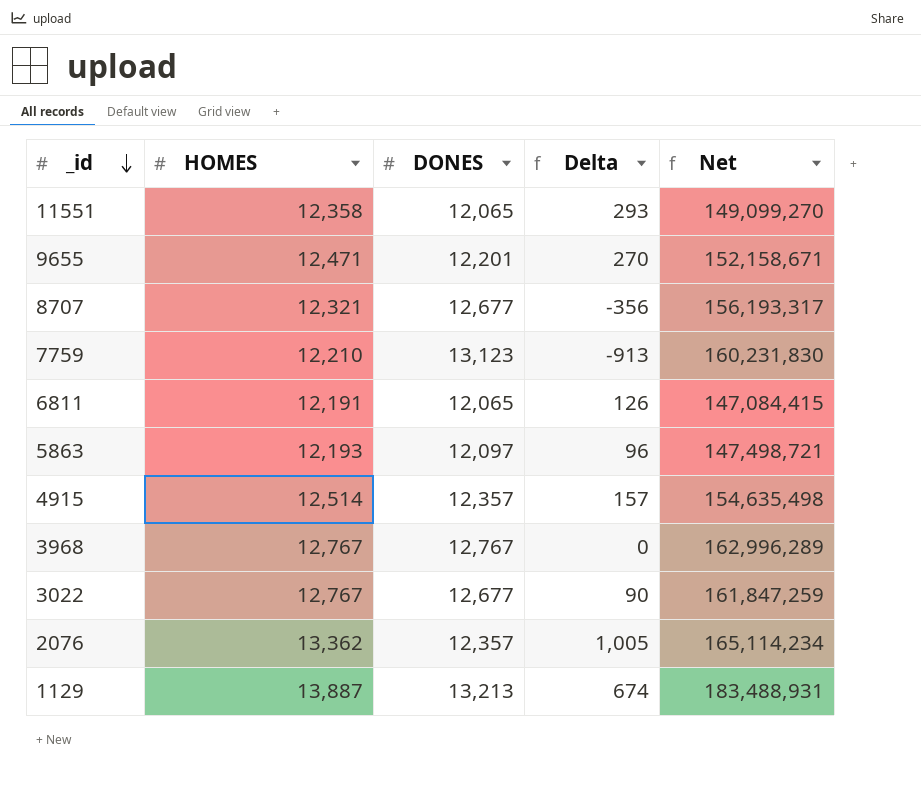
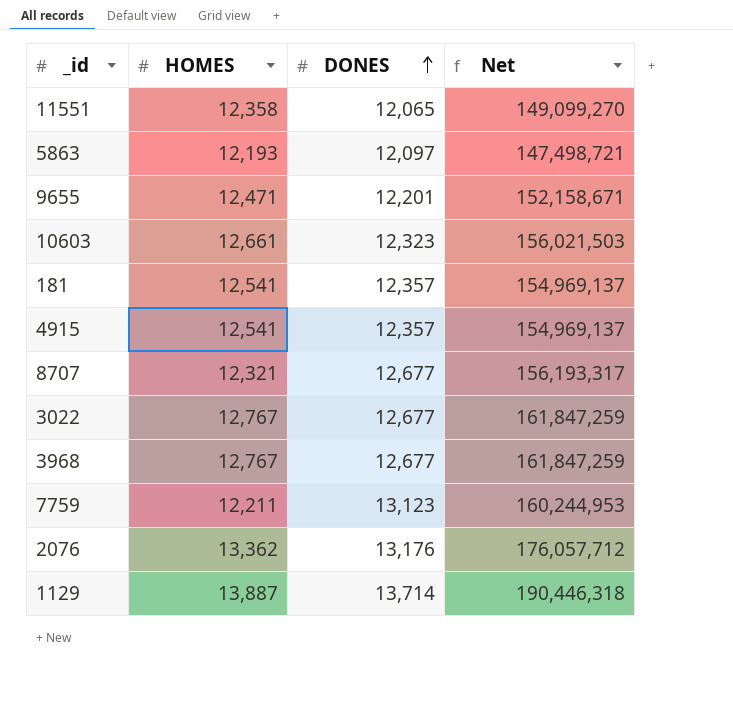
row order: _id descending -> DONES ascending
column Delta | formula: [HOMES] - [DONES] -> none
row 6811: 12,191 | 12,065 | 126 | 147,084,415 -> none
row 10603: none -> 12,661 | 12,323 | 156,021,503
row 181: none -> 12,541 | 12,357 | 154,969,137
4915 | HOMES: 12,514 -> 12,541
4915 | Net: 154,635,498 -> 154,969,137
3968 | DONES: 12,767 -> 12,677
3968 | Net: 162,996,289 -> 161,847,259
7759 | HOMES: 12,210 -> 12,211
7759 | Net: 160,231,830 -> 160,244,953
2076 | DONES: 12,357 -> 13,176
2076 | Net: 165,114,234 -> 176,057,712
1129 | DONES: 13,213 -> 13,714
1129 | Net: 183,488,931 -> 190,446,318

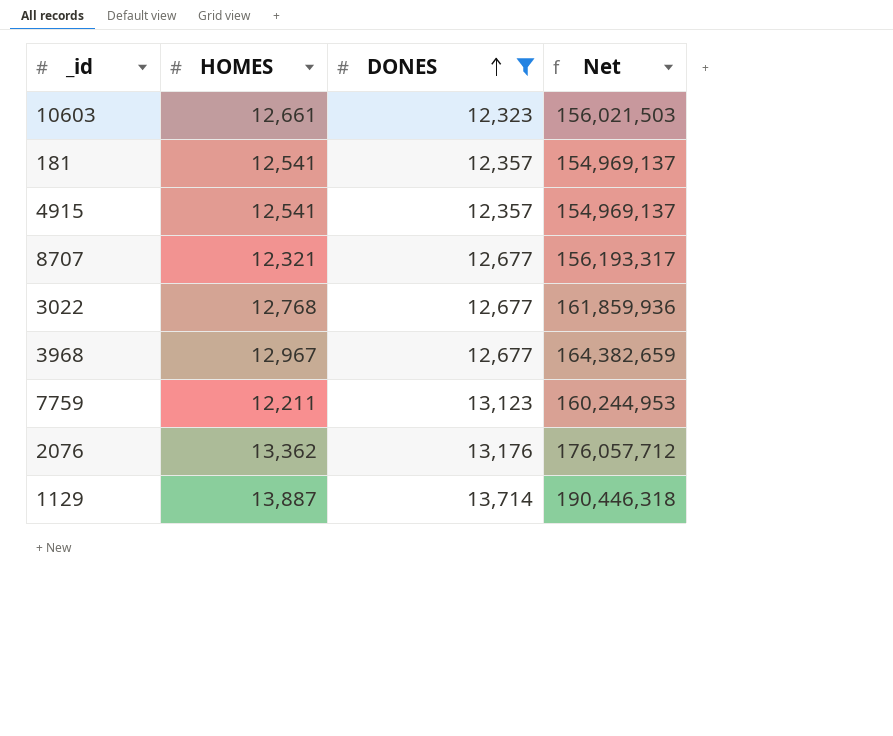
filter: none -> DONES >= 12,323
3022 | HOMES: 12,767 -> 12,768
3022 | Net: 161,847,259 -> 161,859,936
3968 | HOMES: 12,767 -> 12,967
3968 | Net: 161,847,259 -> 164,382,659

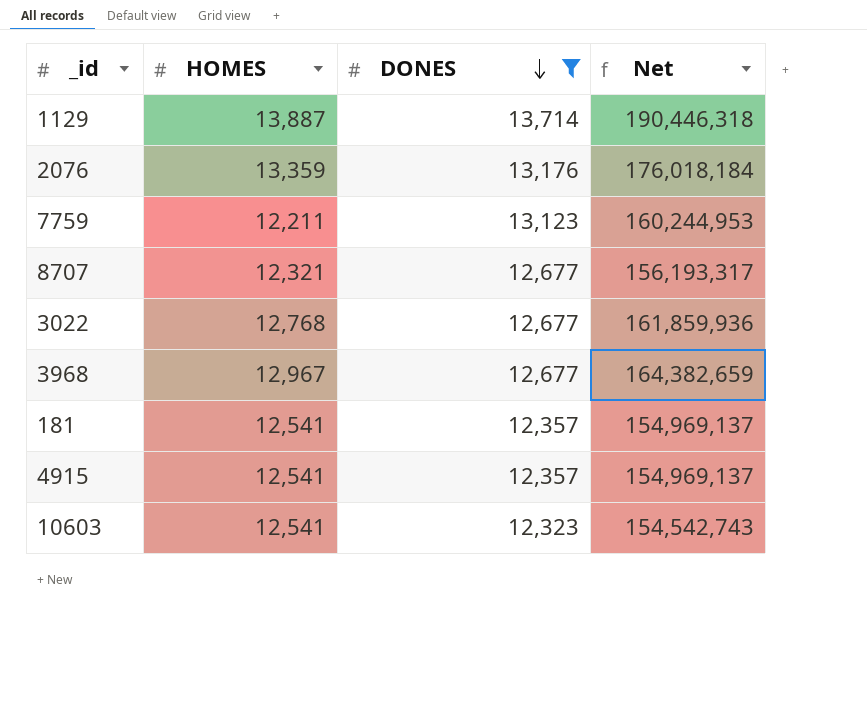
row order: DONES ascending -> DONES descending
2076 | HOMES: 13,362 -> 13,359
2076 | Net: 176,057,712 -> 176,018,184
10603 | HOMES: 12,661 -> 12,541
10603 | Net: 156,021,503 -> 154,542,743

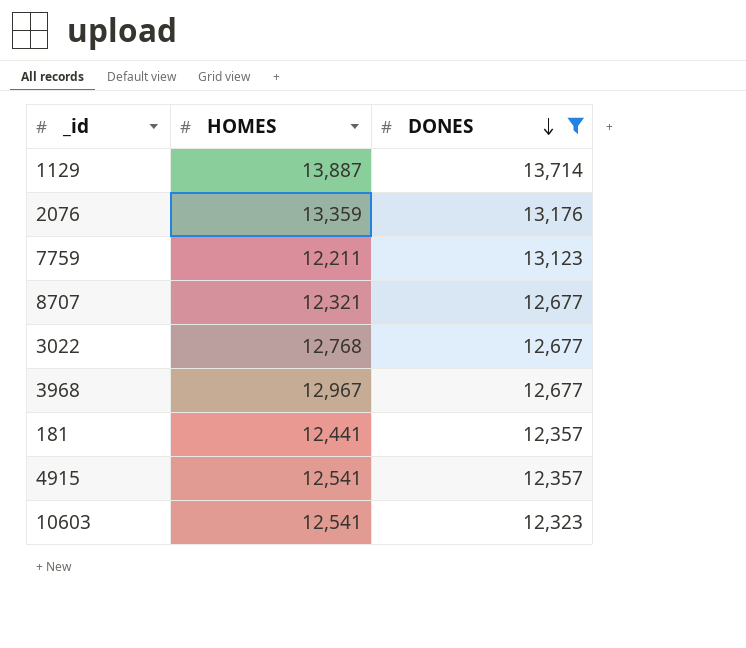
column Net | formula: [HOMES] * [DONES] -> none
181 | HOMES: 12,541 -> 12,441

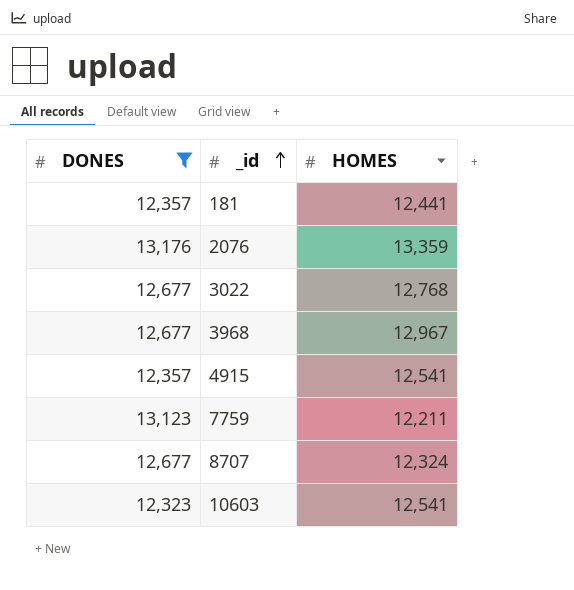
row order: DONES descending -> _id ascending
column DONES | position: 3 -> 1
row 1129: 13,887 | 13,714 -> none
8707 | HOMES: 12,321 -> 12,324

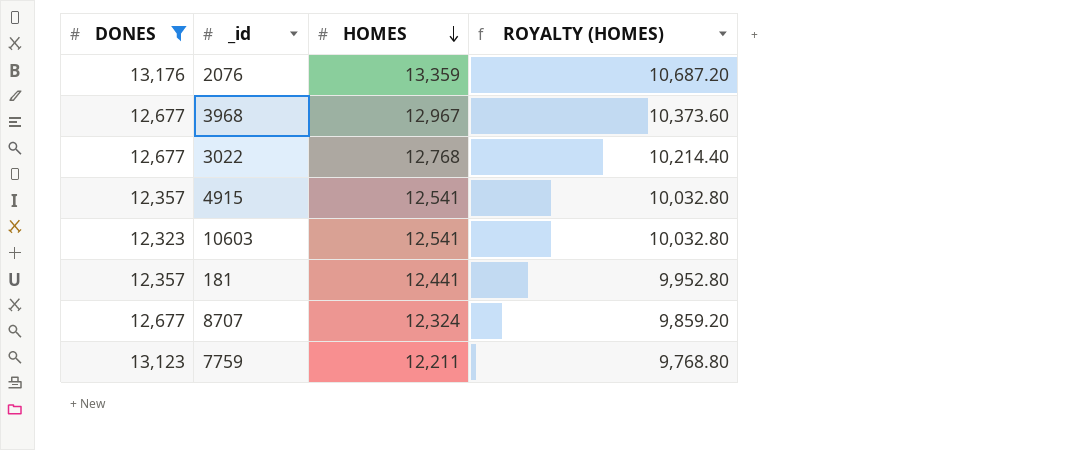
row order: _id ascending -> HOMES descending
column ROYALTY (HOMES) | formula: none -> [HOMES] * 0.8

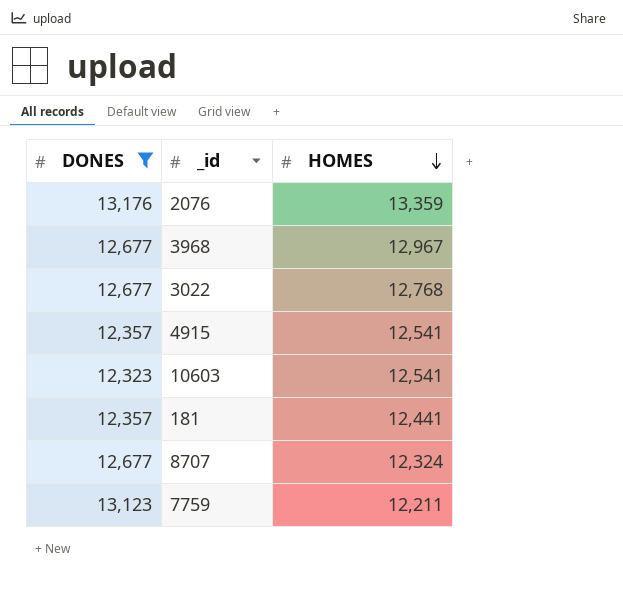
column ROYALTY (HOMES) | formula: [HOMES] * 0.8 -> none

